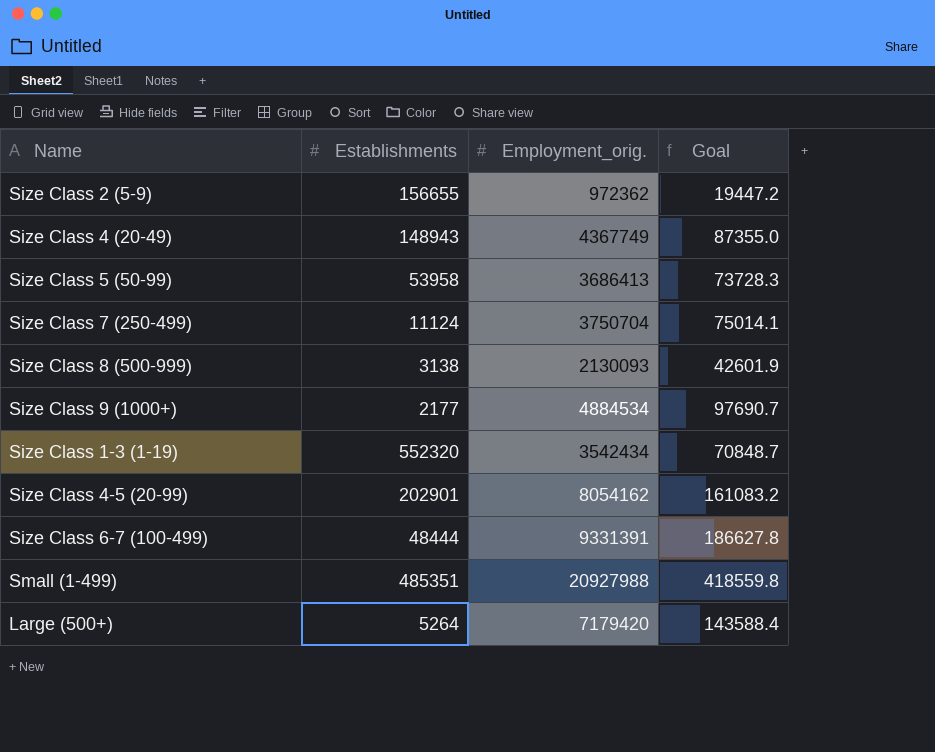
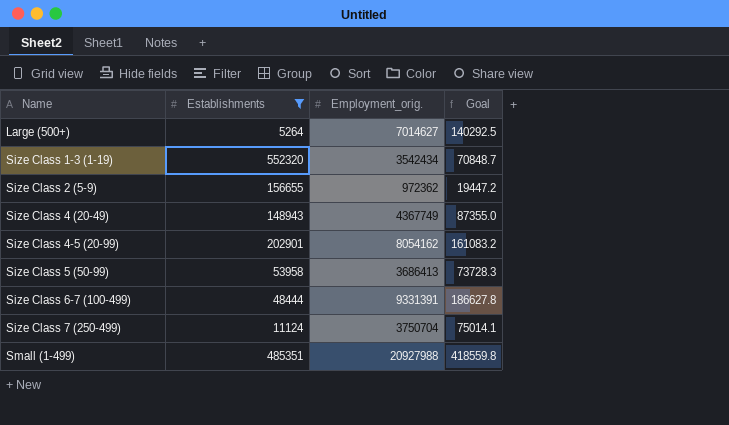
filter: none -> Establishments >= 5264
row order: none -> Name ascending
Large (500+) | Employment_orig.: 7179420 -> 7014627
Large (500+) | Goal: 143588.4 -> 140292.5

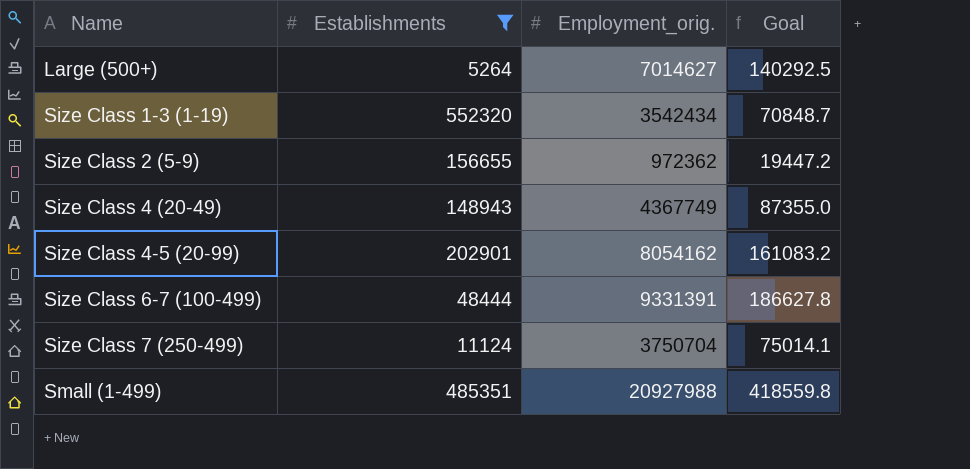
row Size Class 5 (50-99): 53958 | 3686413 | 73728.3 -> none

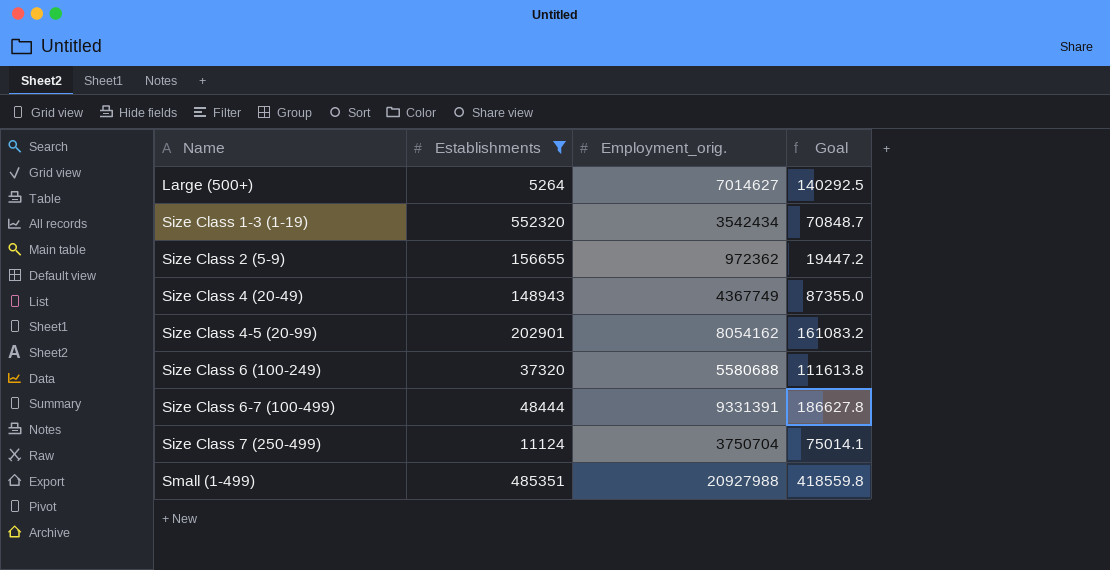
row Size Class 6 (100-249): none -> 37320 | 5580688 | 111613.8

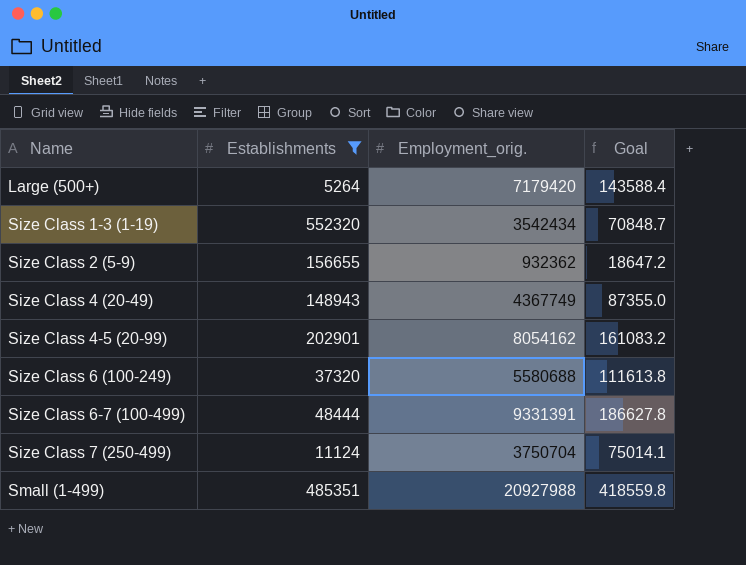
Large (500+) | Employment_orig.: 7014627 -> 7179420
Large (500+) | Goal: 140292.5 -> 143588.4
Size Class 2 (5-9) | Employment_orig.: 972362 -> 932362
Size Class 2 (5-9) | Goal: 19447.2 -> 18647.2

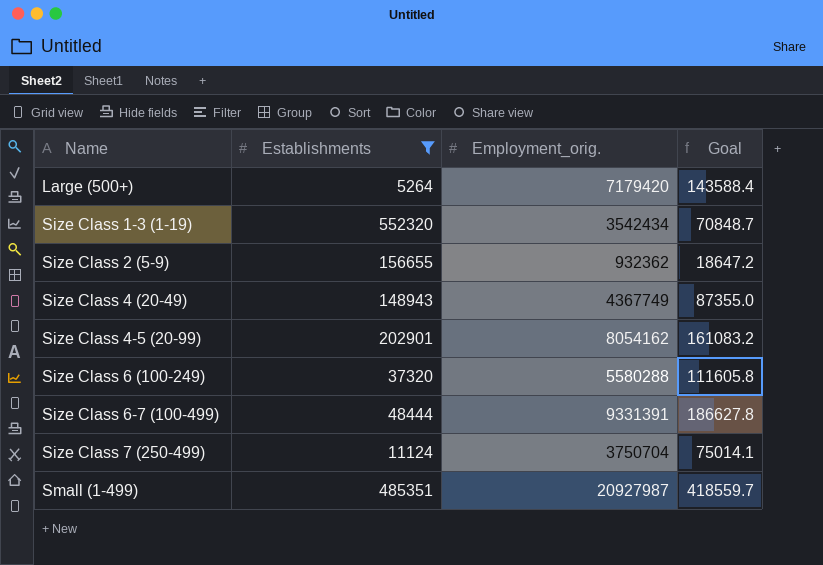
Size Class 6 (100-249) | Employment_orig.: 5580688 -> 5580288
Size Class 6 (100-249) | Goal: 111613.8 -> 111605.8
Small (1-499) | Employment_orig.: 20927988 -> 20927987
Small (1-499) | Goal: 418559.8 -> 418559.7

